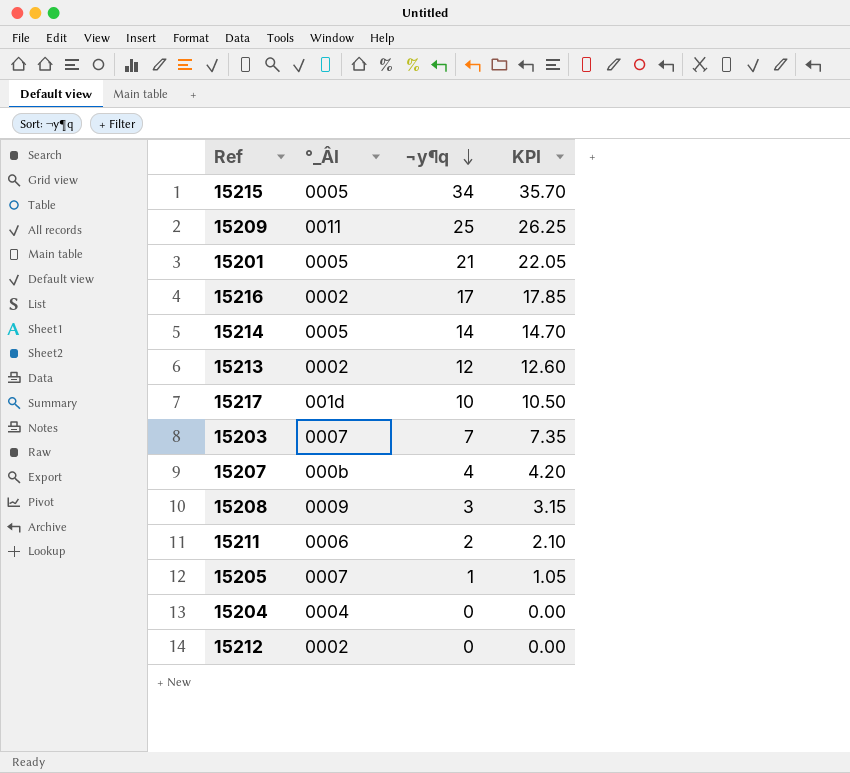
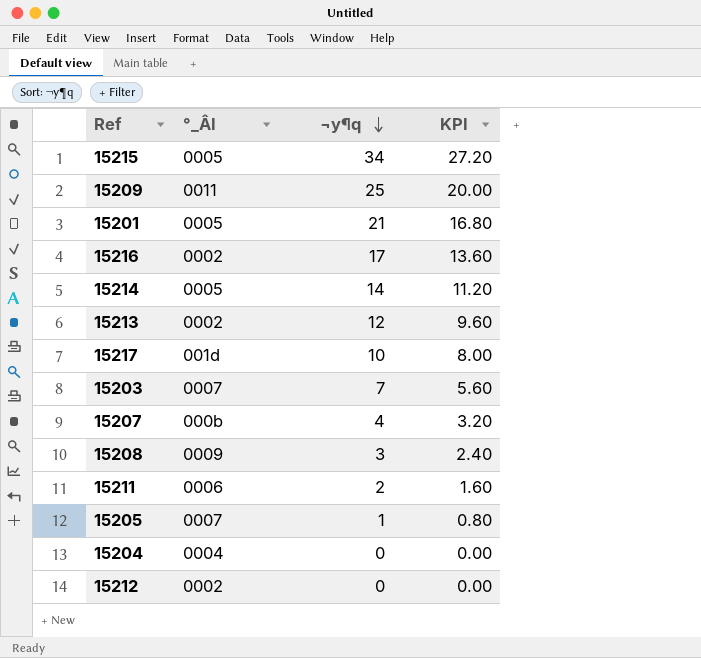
column KPI | formula: [¬y¶q] * 1.05 -> [¬y¶q] * 0.8

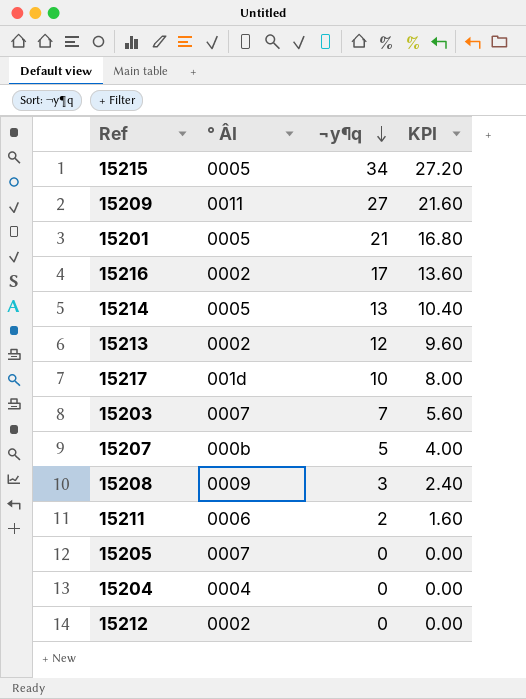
column name: °_ÂI -> ° ÂI
15209 | ¬y¶q: 25 -> 27
15209 | KPI: 20.00 -> 21.60
15214 | ¬y¶q: 14 -> 13
15214 | KPI: 11.20 -> 10.40
15207 | ¬y¶q: 4 -> 5
15207 | KPI: 3.20 -> 4.00
15205 | ¬y¶q: 1 -> 0
15205 | KPI: 0.80 -> 0.00

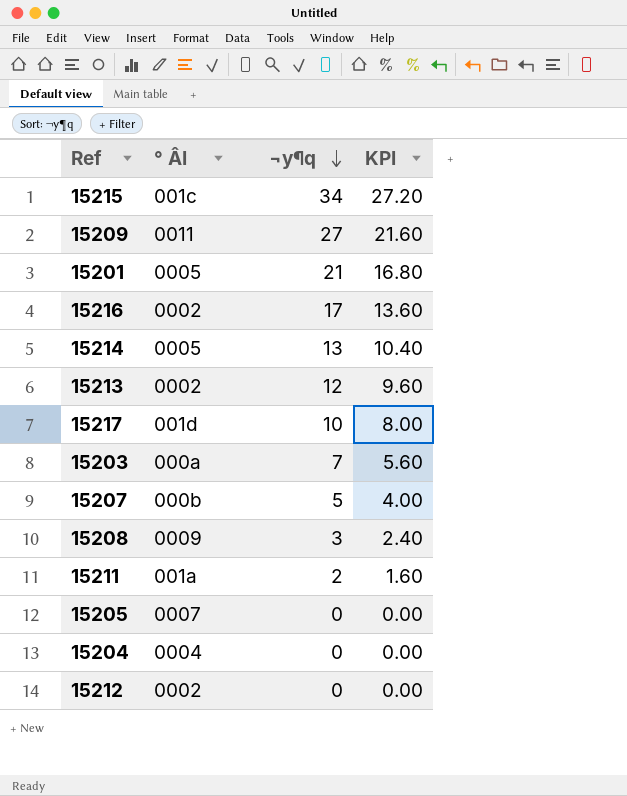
15215 | ° ÂI: 0005 -> 001c
15203 | ° ÂI: 0007 -> 000a
15211 | ° ÂI: 0006 -> 001a

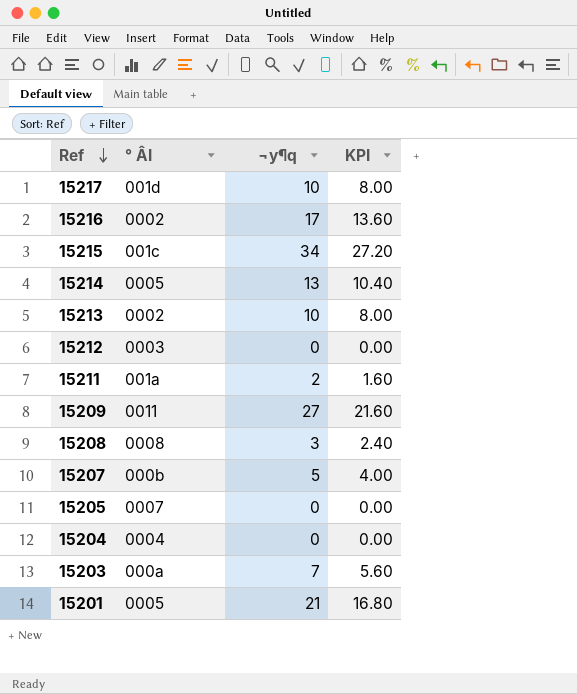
row order: ¬y¶q descending -> Ref descending
15213 | ¬y¶q: 12 -> 10
15213 | KPI: 9.60 -> 8.00
15212 | ° ÂI: 0002 -> 0003
15208 | ° ÂI: 0009 -> 0008

